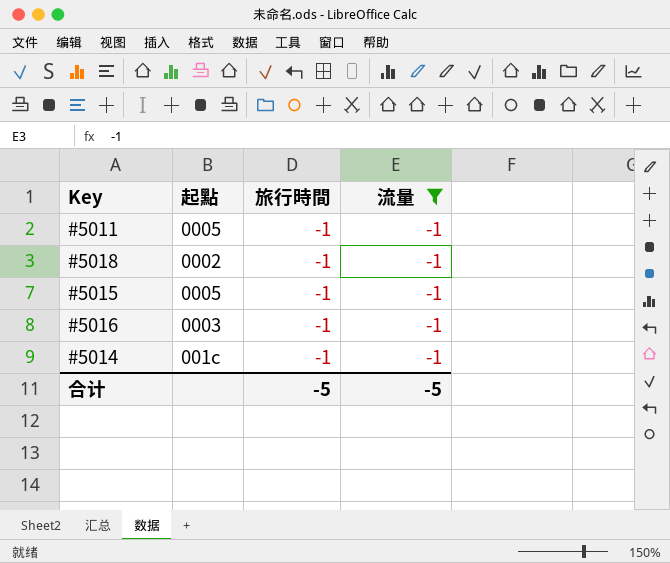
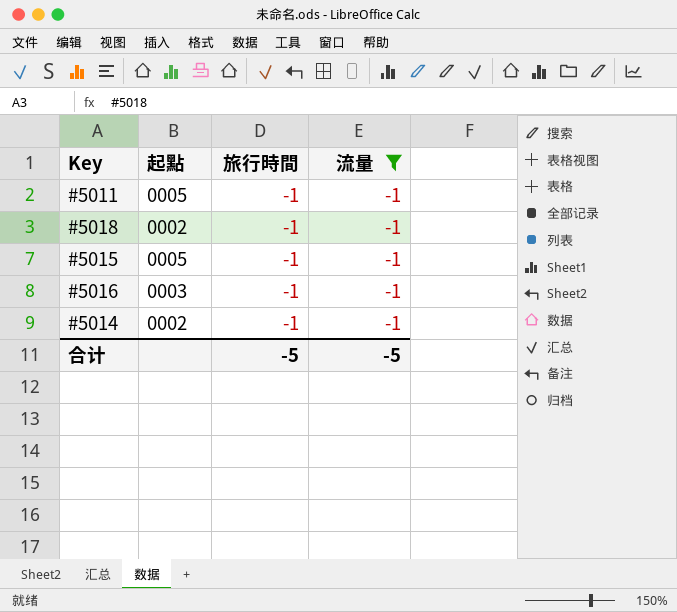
#5014 | 起點: 001c -> 0002

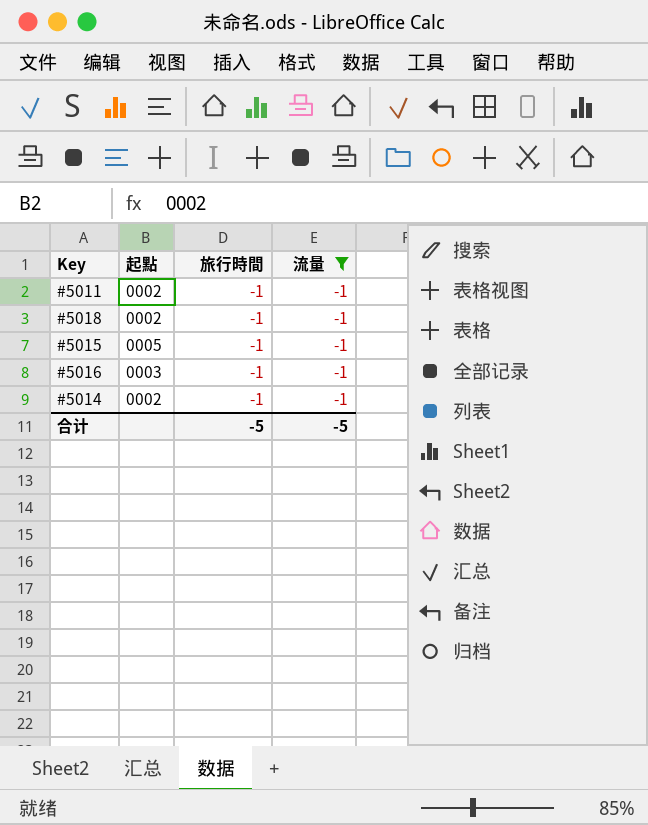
#5011 | 起點: 0005 -> 0002

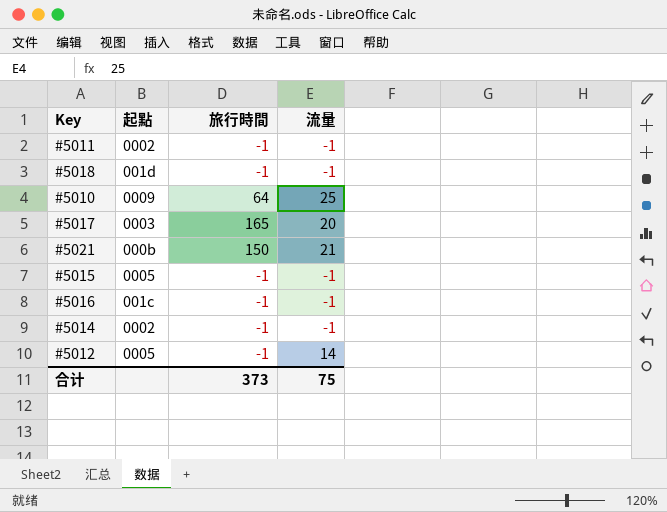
filter: 流量 = -1 -> none
#5018 | 起點: 0002 -> 001d
#5016 | 起點: 0003 -> 001c
合计 | 旅行時間: -5 -> 373
合计 | 流量: -5 -> 75

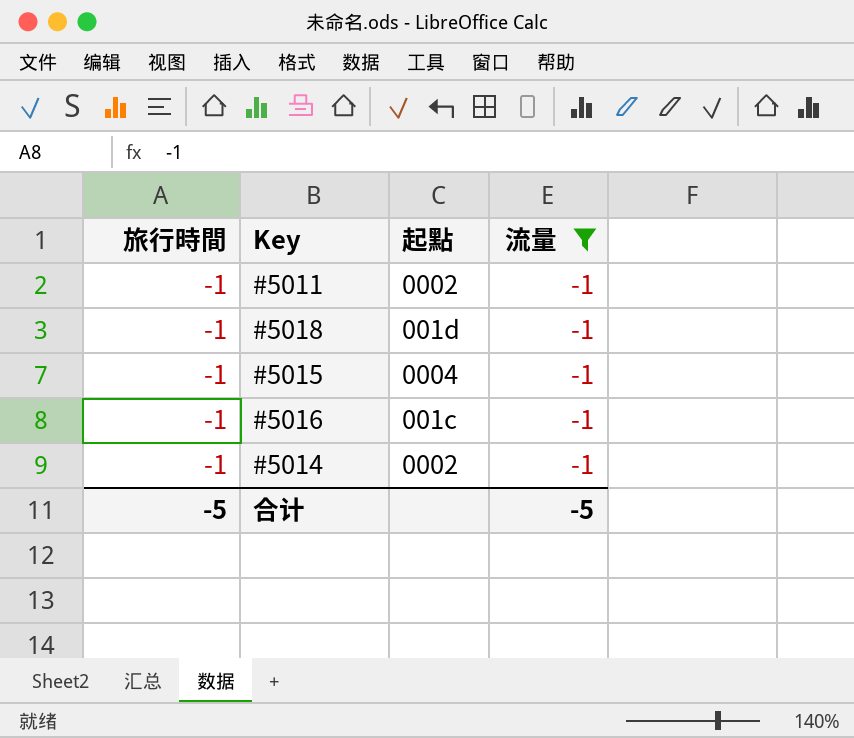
filter: none -> 流量 = -1
column 旅行時間 | position: 3 -> 1
#5015 | 起點: 0005 -> 0004
合计 | 旅行時間: 373 -> -5
合计 | 流量: 75 -> -5

